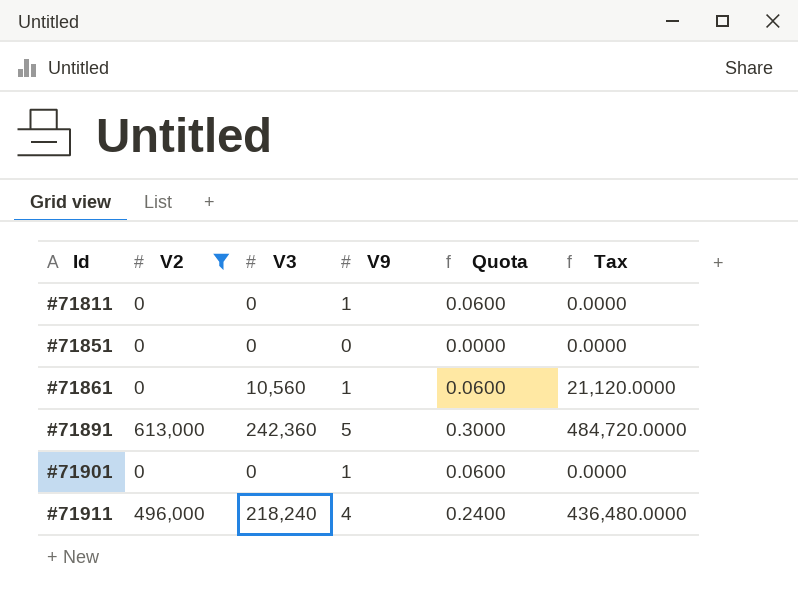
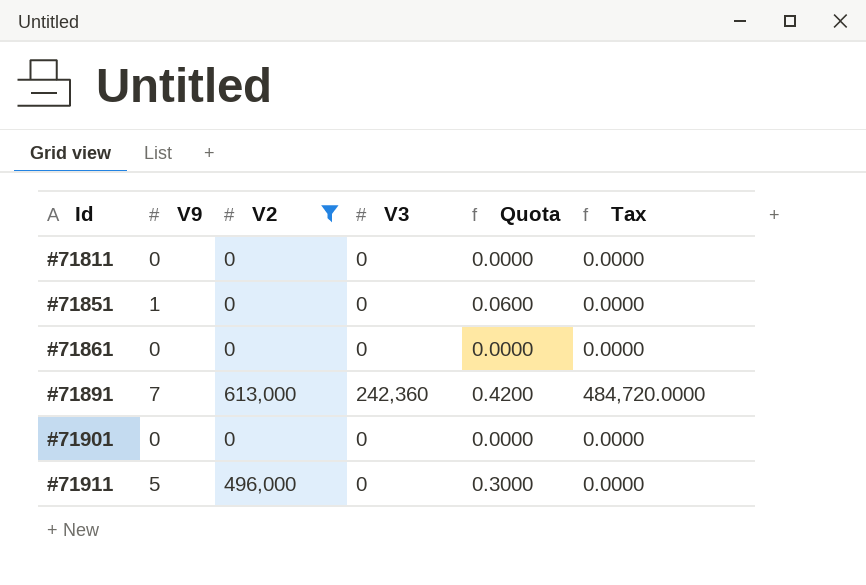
column V9 | position: 4 -> 2
#71811 | V9: 1 -> 0
#71811 | Quota: 0.0600 -> 0.0000
#71851 | V9: 0 -> 1
#71851 | Quota: 0.0000 -> 0.0600
#71861 | V9: 1 -> 0
#71861 | V3: 10,560 -> 0
#71861 | Quota: 0.0600 -> 0.0000
#71861 | Tax: 21,120.0000 -> 0.0000
#71891 | V9: 5 -> 7
#71891 | Quota: 0.3000 -> 0.4200
#71901 | V9: 1 -> 0
#71901 | Quota: 0.0600 -> 0.0000
#71911 | V9: 4 -> 5
#71911 | V3: 218,240 -> 0
#71911 | Quota: 0.2400 -> 0.3000
#71911 | Tax: 436,480.0000 -> 0.0000

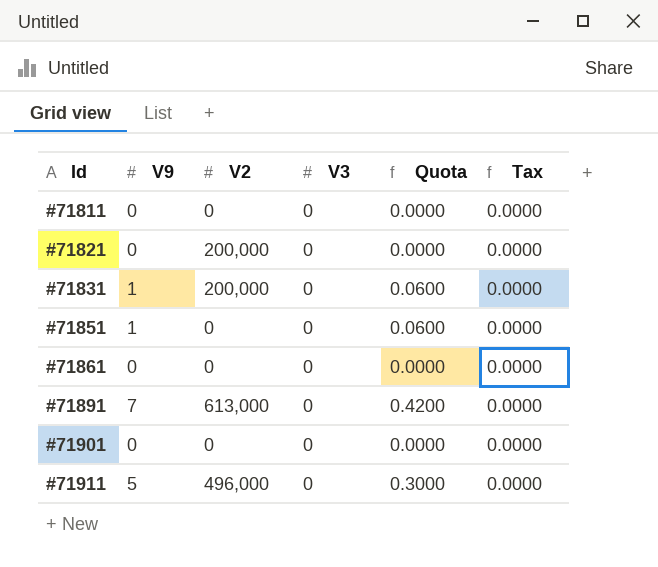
filter: V2 != 200,000 -> none
#71891 | V3: 242,360 -> 0
#71891 | Tax: 484,720.0000 -> 0.0000

